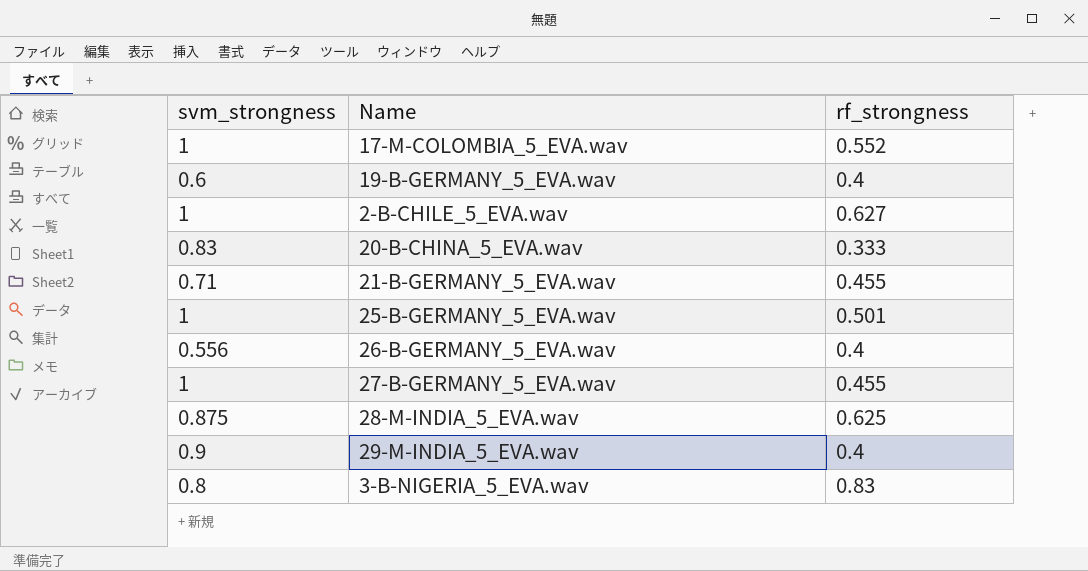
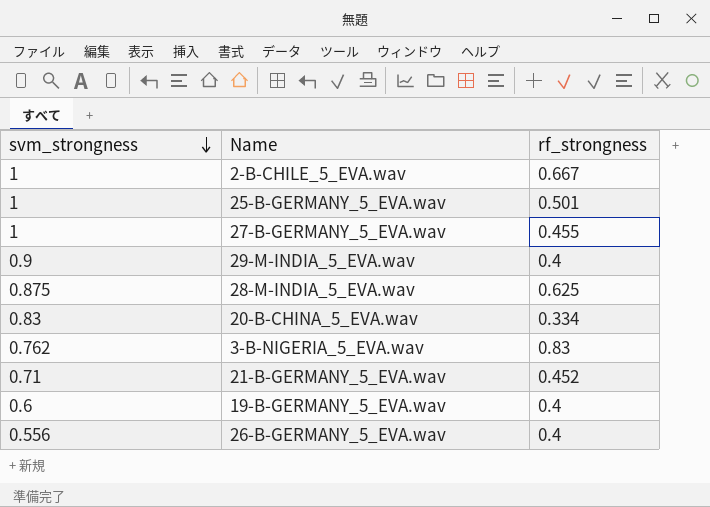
row order: none -> svm_strongness descending
row 17-M-COLOMBIA_5_EVA.wav: 1 | 0.552 -> none
2-B-CHILE_5_EVA.wav | rf_strongness: 0.627 -> 0.667
20-B-CHINA_5_EVA.wav | rf_strongness: 0.333 -> 0.334
3-B-NIGERIA_5_EVA.wav | svm_strongness: 0.8 -> 0.762
21-B-GERMANY_5_EVA.wav | rf_strongness: 0.455 -> 0.452

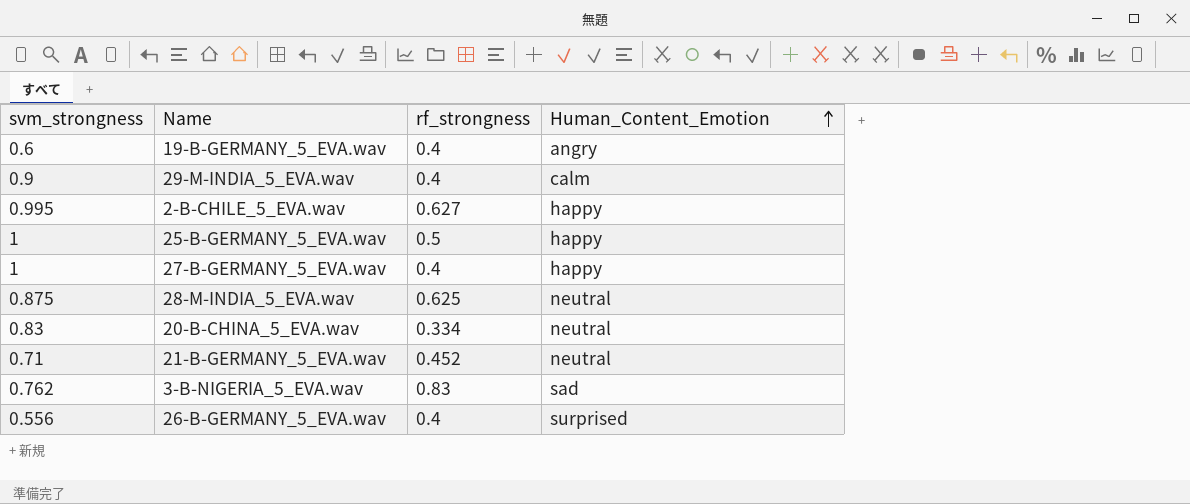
row order: svm_strongness descending -> Human_Content_Emotion ascending
column Human_Content_Emotion | position: none -> 4
2-B-CHILE_5_EVA.wav | svm_strongness: 1 -> 0.995
2-B-CHILE_5_EVA.wav | rf_strongness: 0.667 -> 0.627
25-B-GERMANY_5_EVA.wav | rf_strongness: 0.501 -> 0.5
27-B-GERMANY_5_EVA.wav | rf_strongness: 0.455 -> 0.4

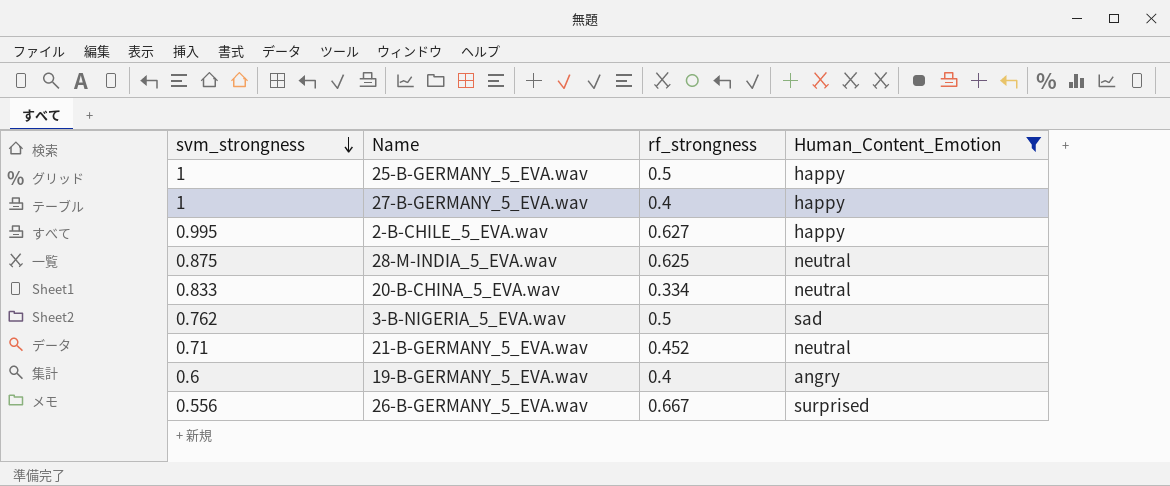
filter: none -> Human_Content_Emotion != calm
row order: Human_Content_Emotion ascending -> svm_strongness descending
20-B-CHINA_5_EVA.wav | svm_strongness: 0.83 -> 0.833
3-B-NIGERIA_5_EVA.wav | rf_strongness: 0.83 -> 0.5
26-B-GERMANY_5_EVA.wav | rf_strongness: 0.4 -> 0.667

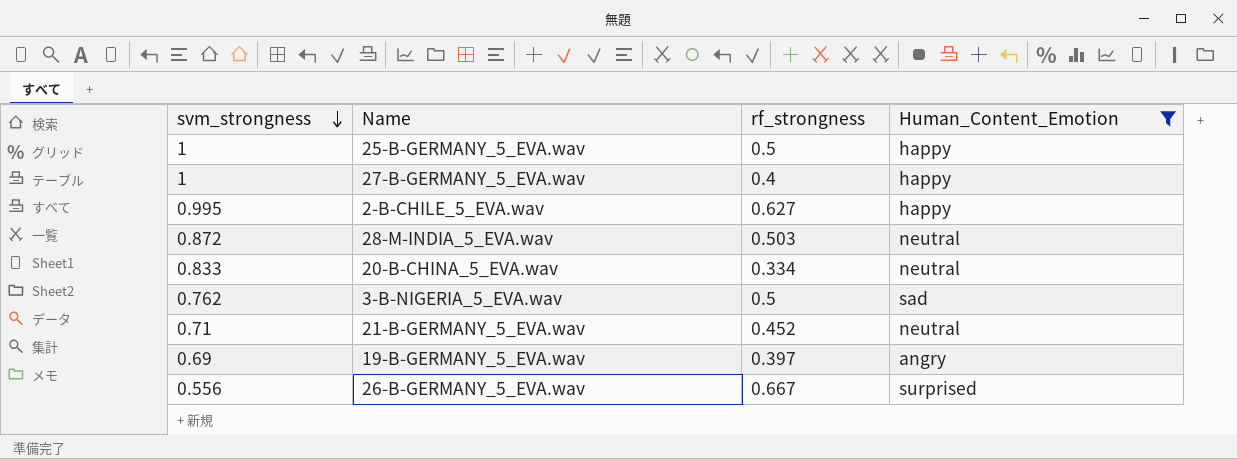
28-M-INDIA_5_EVA.wav | svm_strongness: 0.875 -> 0.872
28-M-INDIA_5_EVA.wav | rf_strongness: 0.625 -> 0.503
19-B-GERMANY_5_EVA.wav | svm_strongness: 0.6 -> 0.69
19-B-GERMANY_5_EVA.wav | rf_strongness: 0.4 -> 0.397

